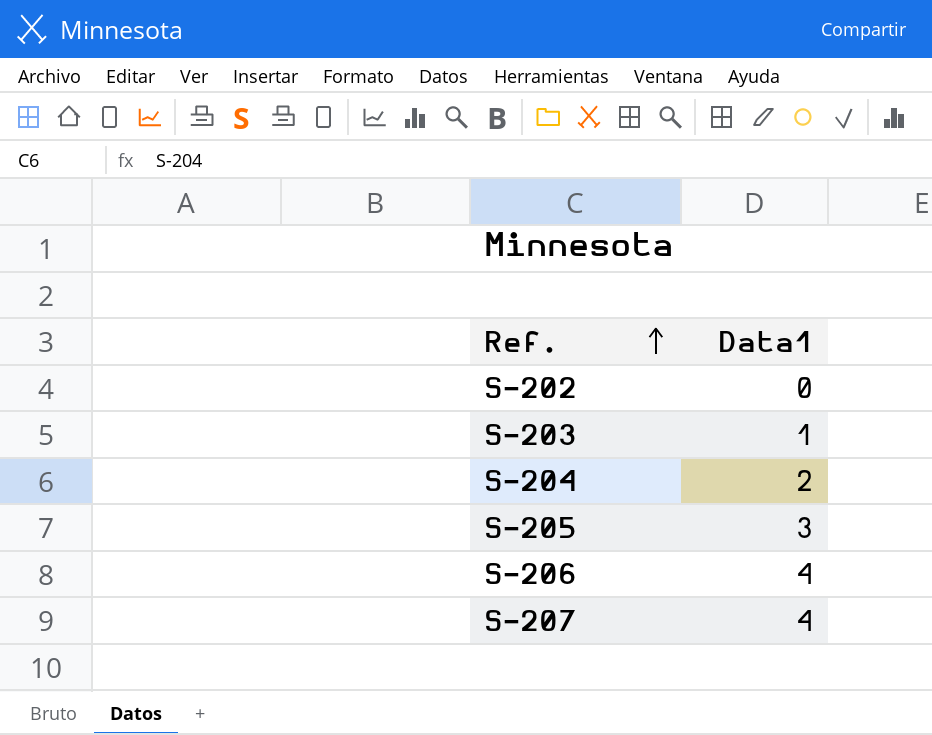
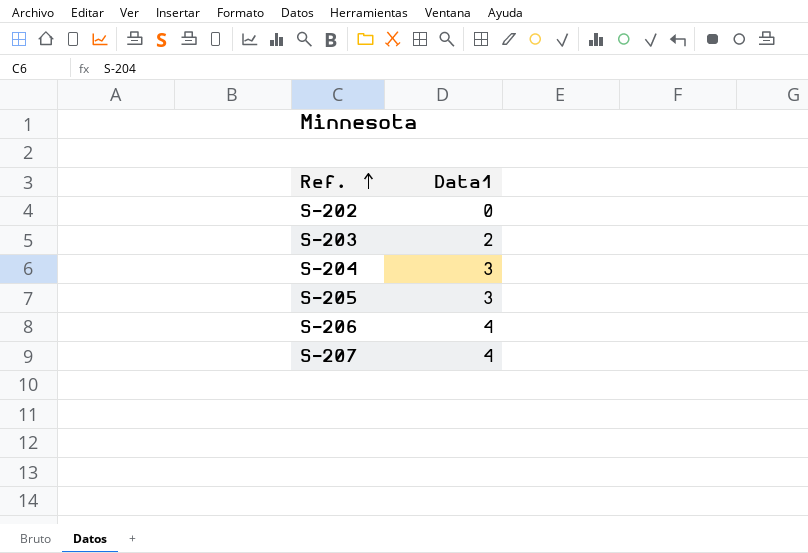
S-203 | Data1: 1 -> 2
S-204 | Data1: 2 -> 3

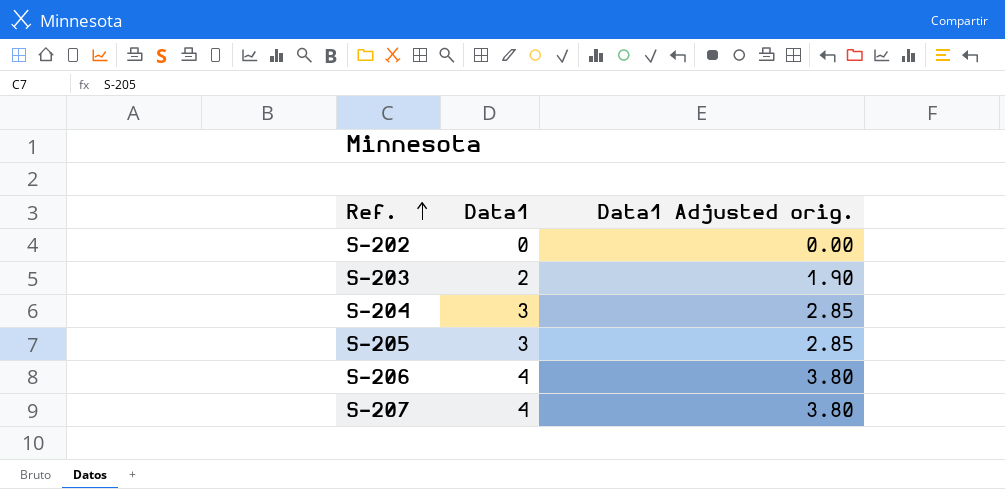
column Data1 Adjusted orig. | formula: none -> [Data1] * 0.95

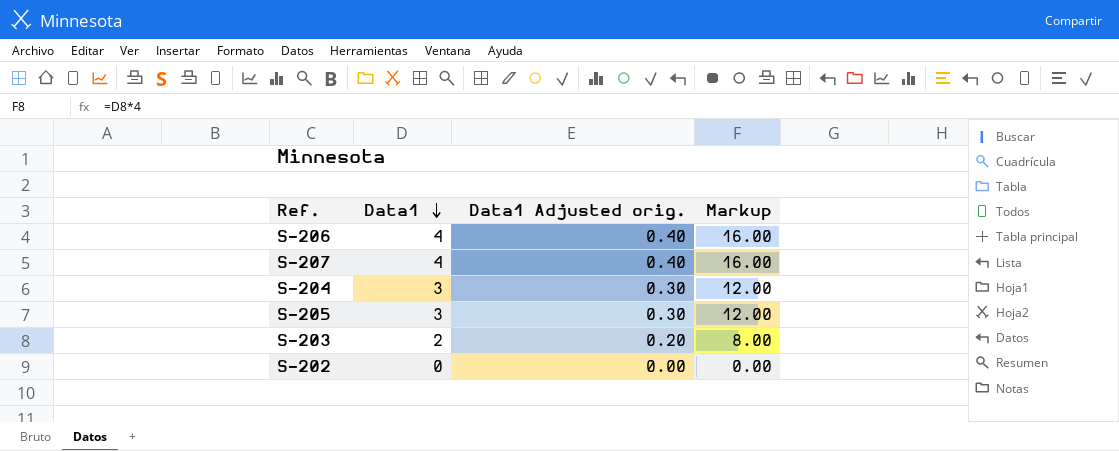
row order: Ref. ascending -> Data1 descending
column Data1 Adjusted orig. | formula: [Data1] * 0.95 -> [Data1] * 0.1
column Markup | formula: none -> [Data1] * 4

